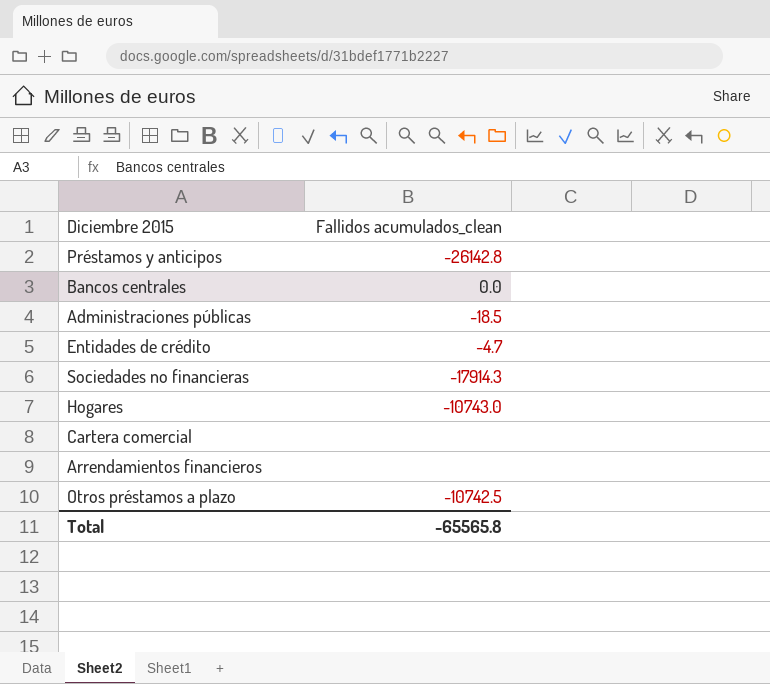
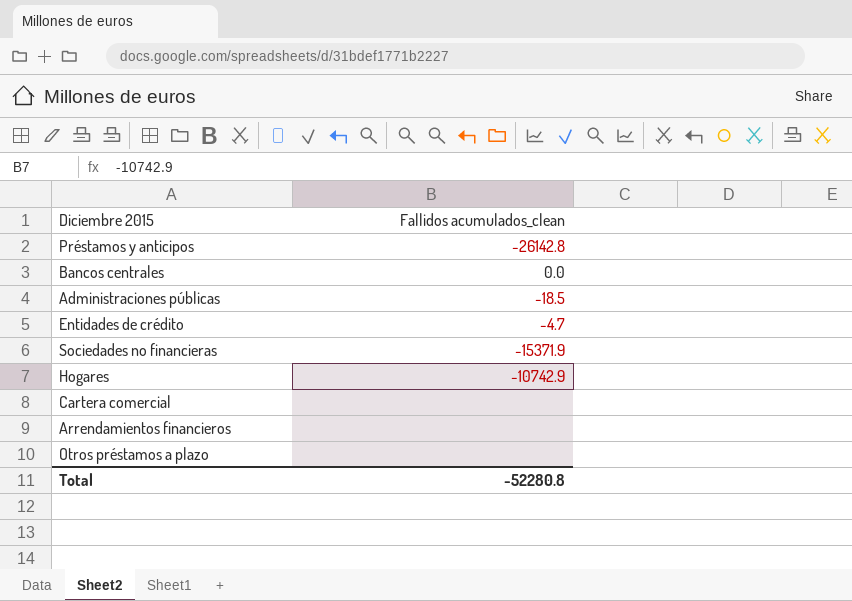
Sociedades no financieras | Fallidos acumulados_clean: -17914.3 -> -15371.9
Hogares | Fallidos acumulados_clean: -10743.0 -> -10742.9
Otros préstamos a plazo | Fallidos acumulados_clean: -10742.5 -> none
Total | Fallidos acumulados_clean: -65565.8 -> -52280.8

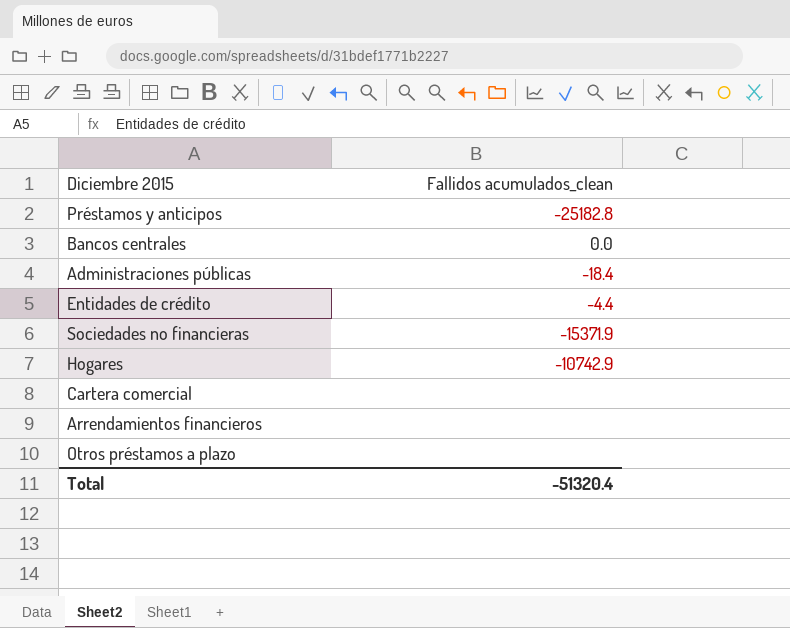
Préstamos y anticipos | Fallidos acumulados_clean: -26142.8 -> -25182.8
Administraciones públicas | Fallidos acumulados_clean: -18.5 -> -18.4
Entidades de crédito | Fallidos acumulados_clean: -4.7 -> -4.4
Total | Fallidos acumulados_clean: -52280.8 -> -51320.4

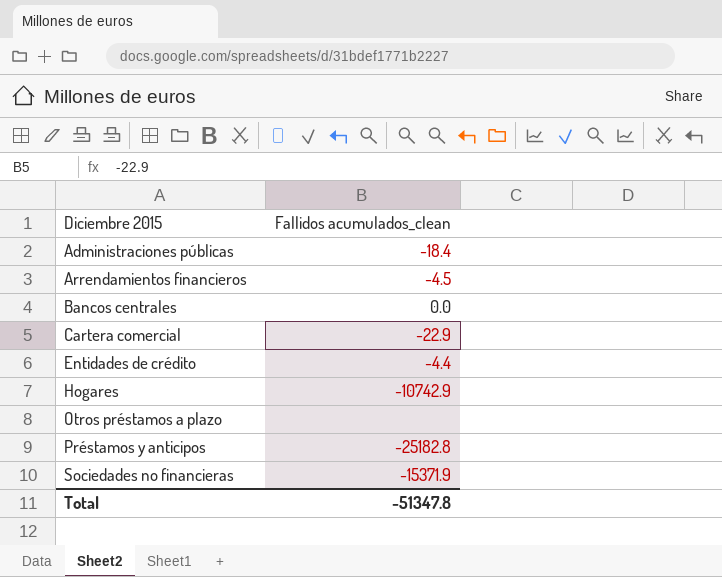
row order: none -> Diciembre 2015 ascending
Arrendamientos financieros | Fallidos acumulados_clean: none -> -4.5
Cartera comercial | Fallidos acumulados_clean: none -> -22.9
Total | Fallidos acumulados_clean: -51320.4 -> -51347.8

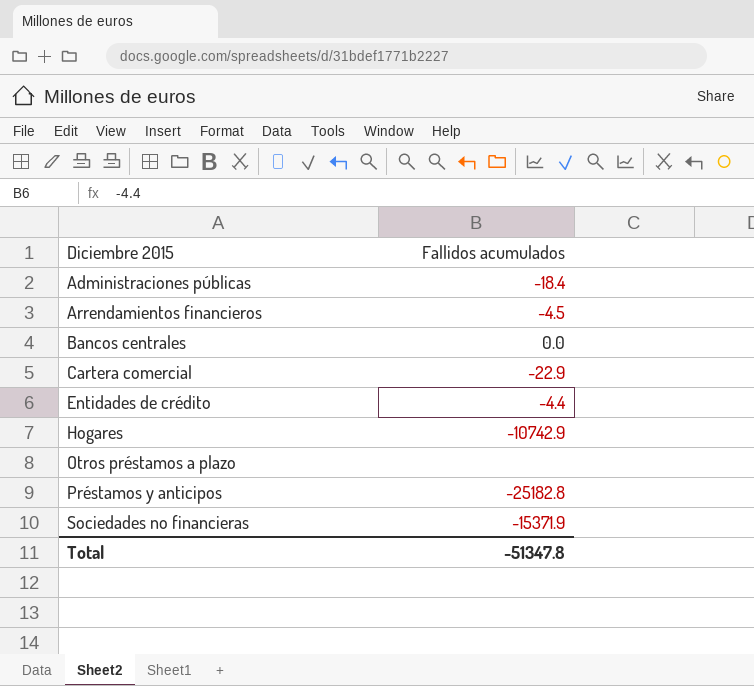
column name: Fallidos acumulados_clean -> Fallidos acumulados

